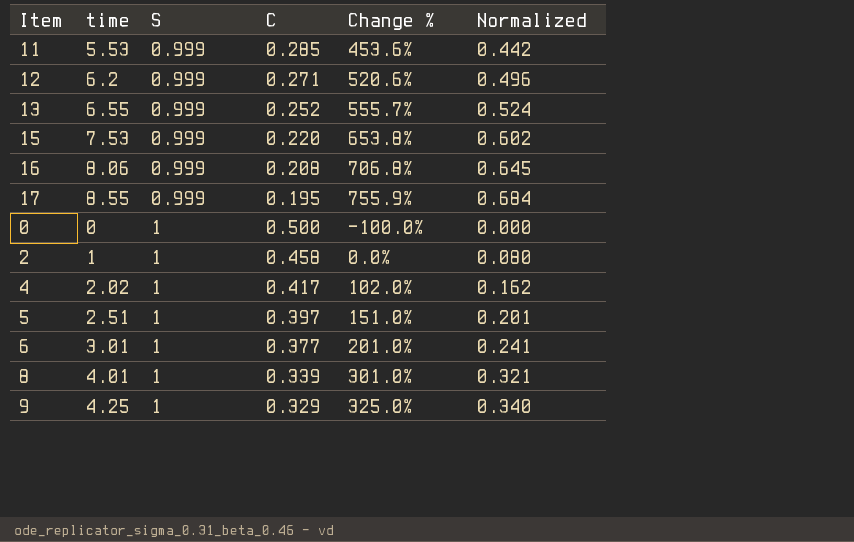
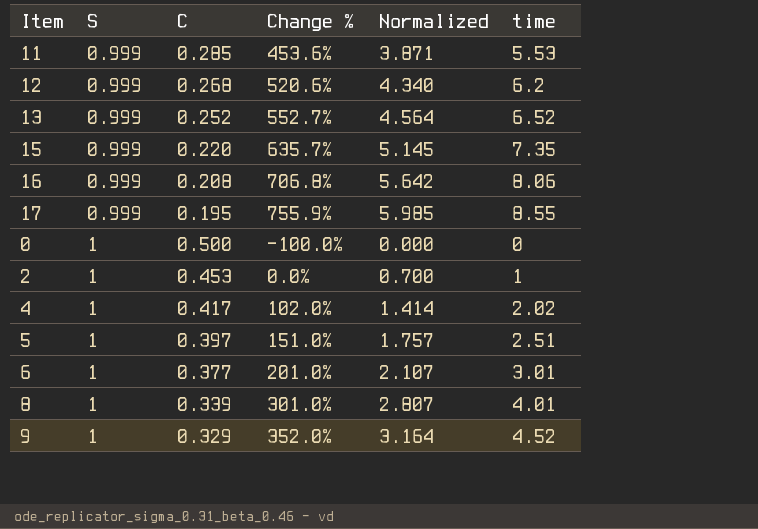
column Normalized | formula: [time] * 0.08 -> [time] * 0.7
column time | position: 2 -> 6
12 | C: 0.271 -> 0.268
13 | Change %: 555.7% -> 552.7%
13 | time: 6.55 -> 6.52
15 | Change %: 653.8% -> 635.7%
15 | time: 7.53 -> 7.35
2 | C: 0.458 -> 0.453
9 | Change %: 325.0% -> 352.0%
9 | time: 4.25 -> 4.52

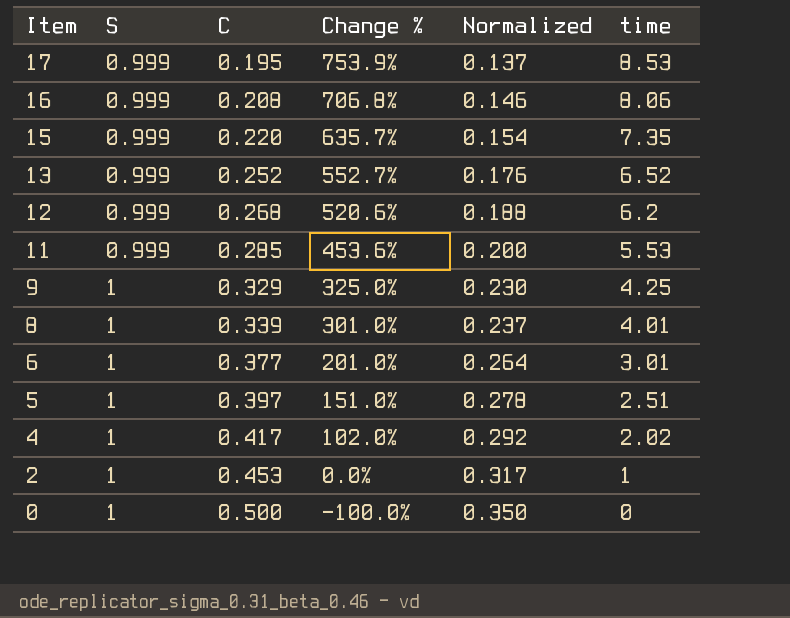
row order: S ascending -> Item descending
column Normalized | formula: [time] * 0.7 -> [C] * 0.7
17 | Change %: 755.9% -> 753.9%
17 | time: 8.55 -> 8.53
9 | Change %: 352.0% -> 325.0%
9 | time: 4.52 -> 4.25

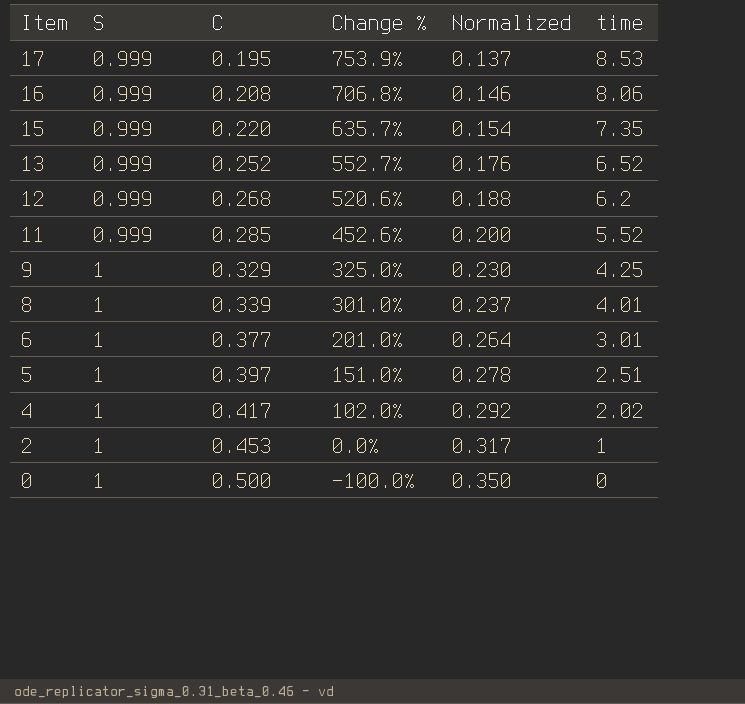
11 | Change %: 453.6% -> 452.6%
11 | time: 5.53 -> 5.52

